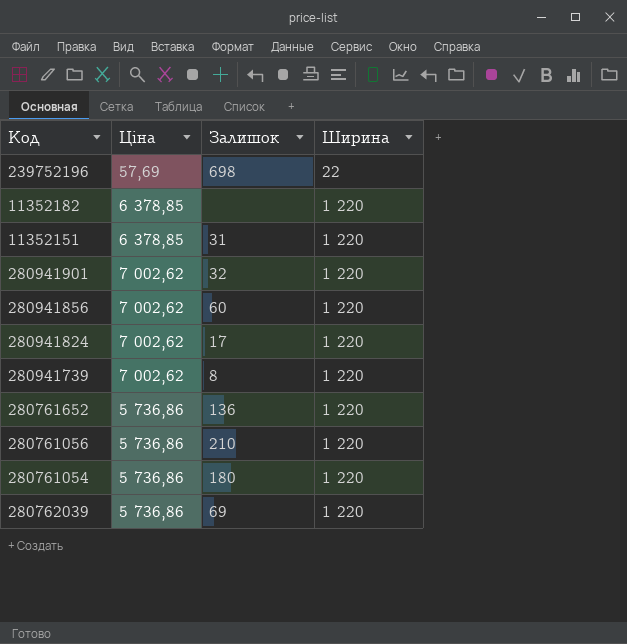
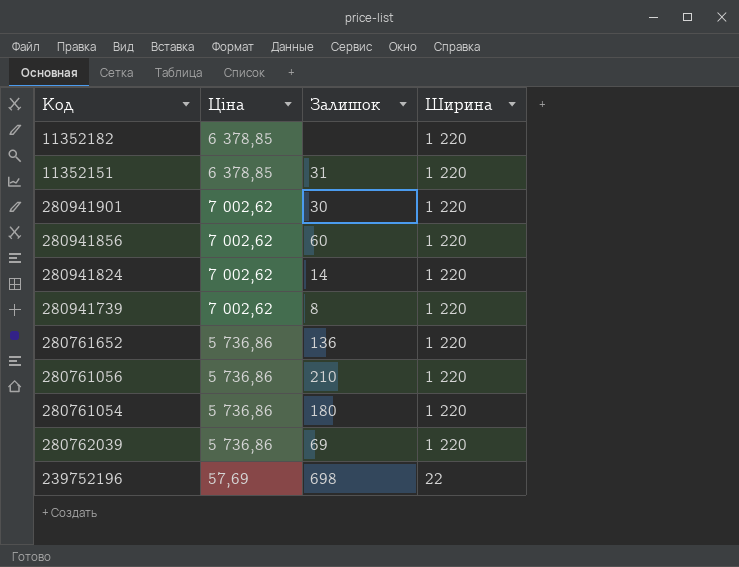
row order: Ширина ascending -> Ширина descending
280941901 | Залишок: 32 -> 30
280941824 | Залишок: 17 -> 14

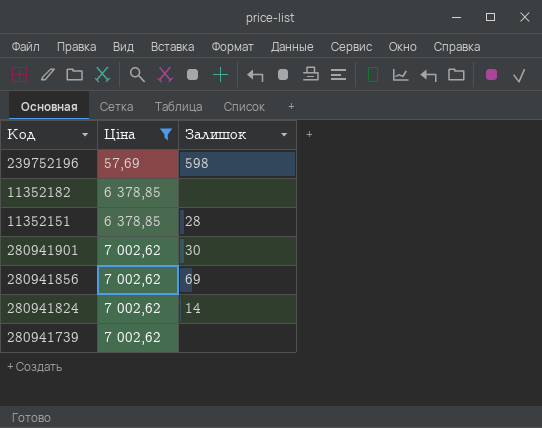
filter: none -> Ціна != 5 736,86
row order: Ширина descending -> Ціна ascending
column Ширина | position: 4 -> none
239752196 | Залишок: 698 -> 598
11352151 | Залишок: 31 -> 28
280941856 | Залишок: 60 -> 69
280941739 | Залишок: 8 -> none

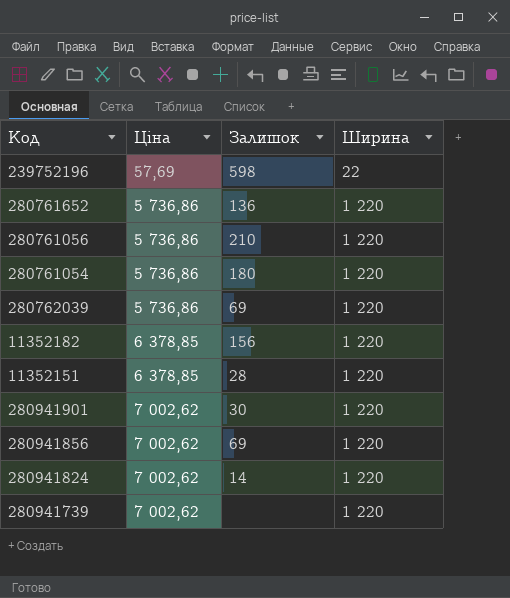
filter: Ціна != 5 736,86 -> none
column Ширина | position: none -> 4
11352182 | Залишок: none -> 156

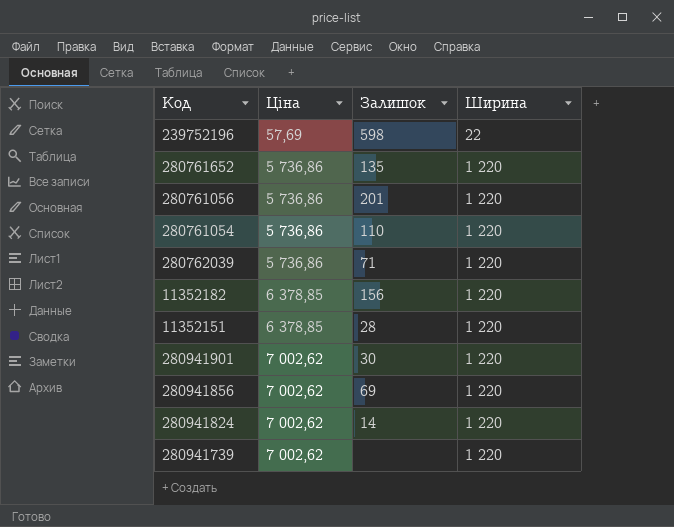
280761652 | Залишок: 136 -> 135
280761056 | Залишок: 210 -> 201
280761054 | Залишок: 180 -> 110
280762039 | Залишок: 69 -> 71

